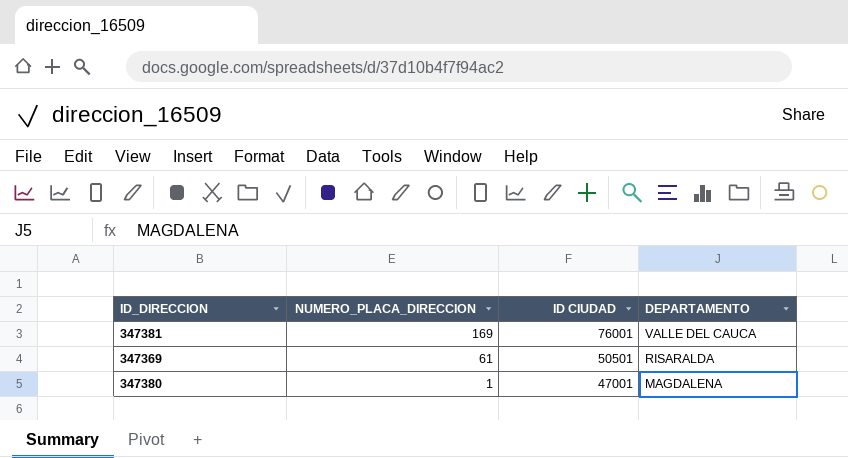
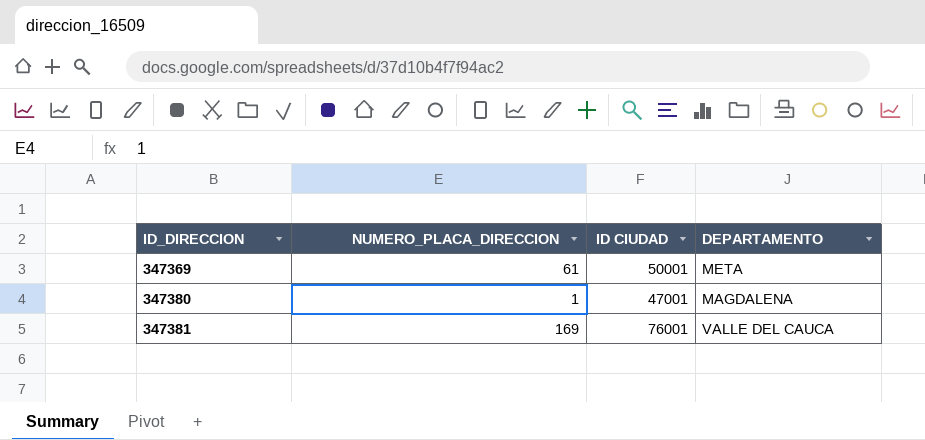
row order: NUMERO_PLACA_DIRECCION descending -> ID_DIRECCION ascending
347369 | ID CIUDAD: 50501 -> 50001
347369 | DEPARTAMENTO: RISARALDA -> META

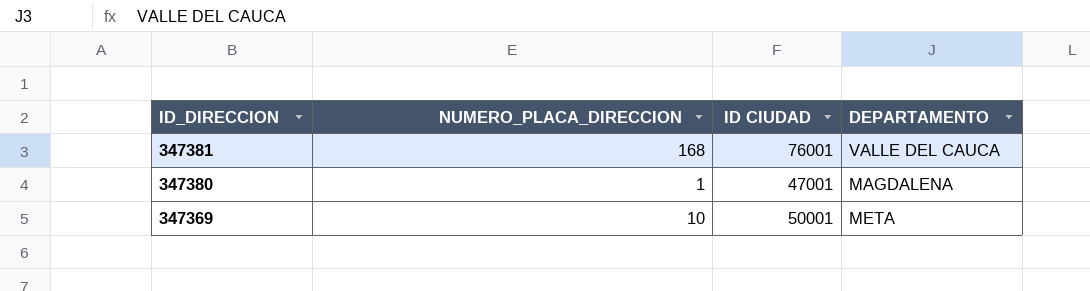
row order: ID_DIRECCION ascending -> ID_DIRECCION descending
347381 | NUMERO_PLACA_DIRECCION: 169 -> 168
347369 | NUMERO_PLACA_DIRECCION: 61 -> 10

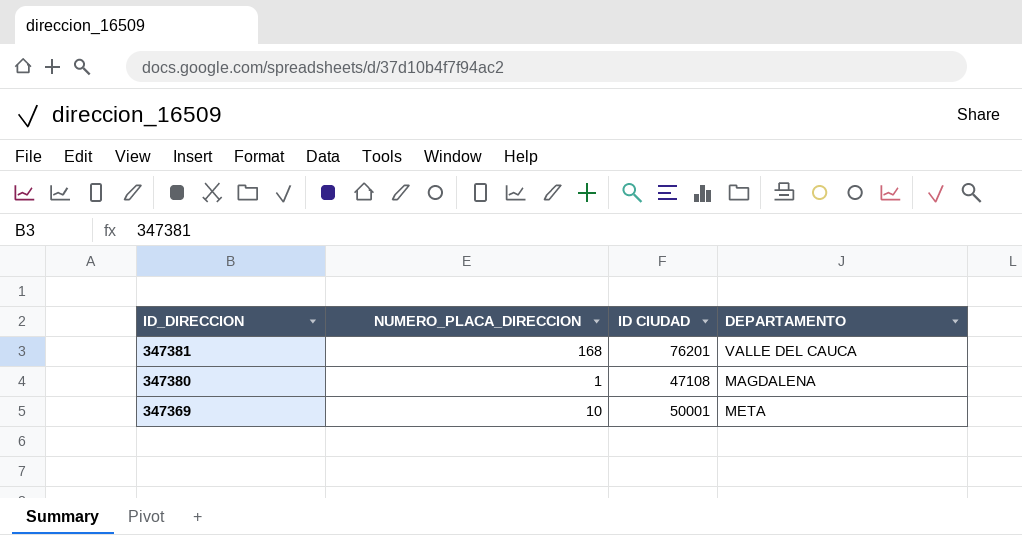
347381 | ID CIUDAD: 76001 -> 76201
347380 | ID CIUDAD: 47001 -> 47108

